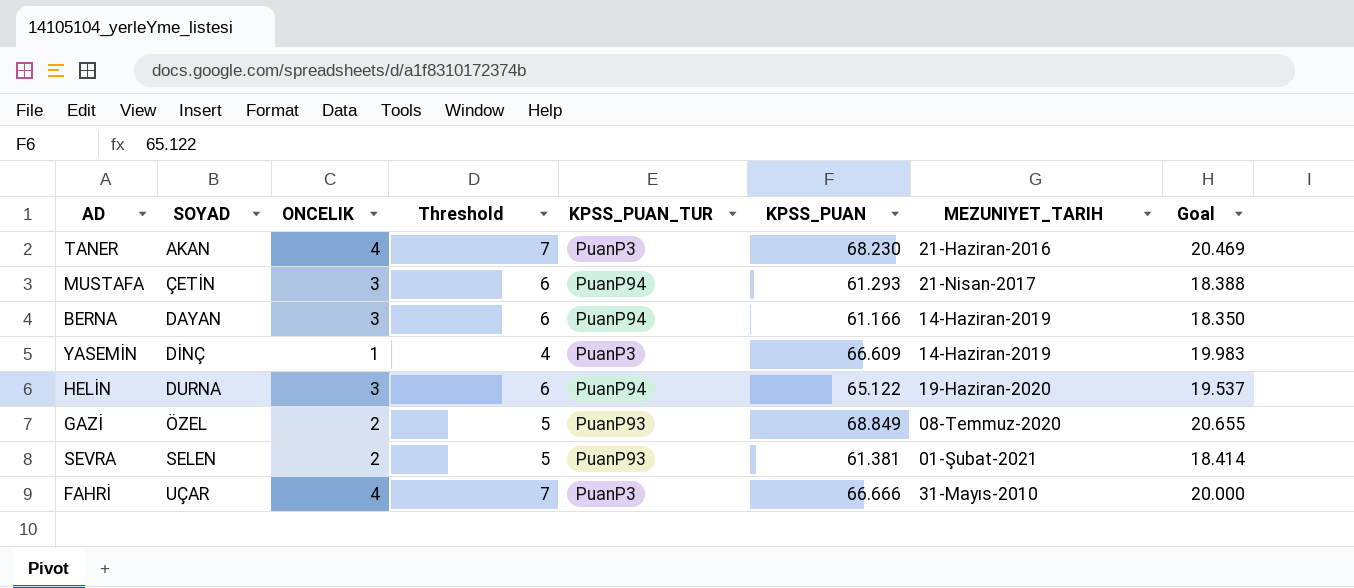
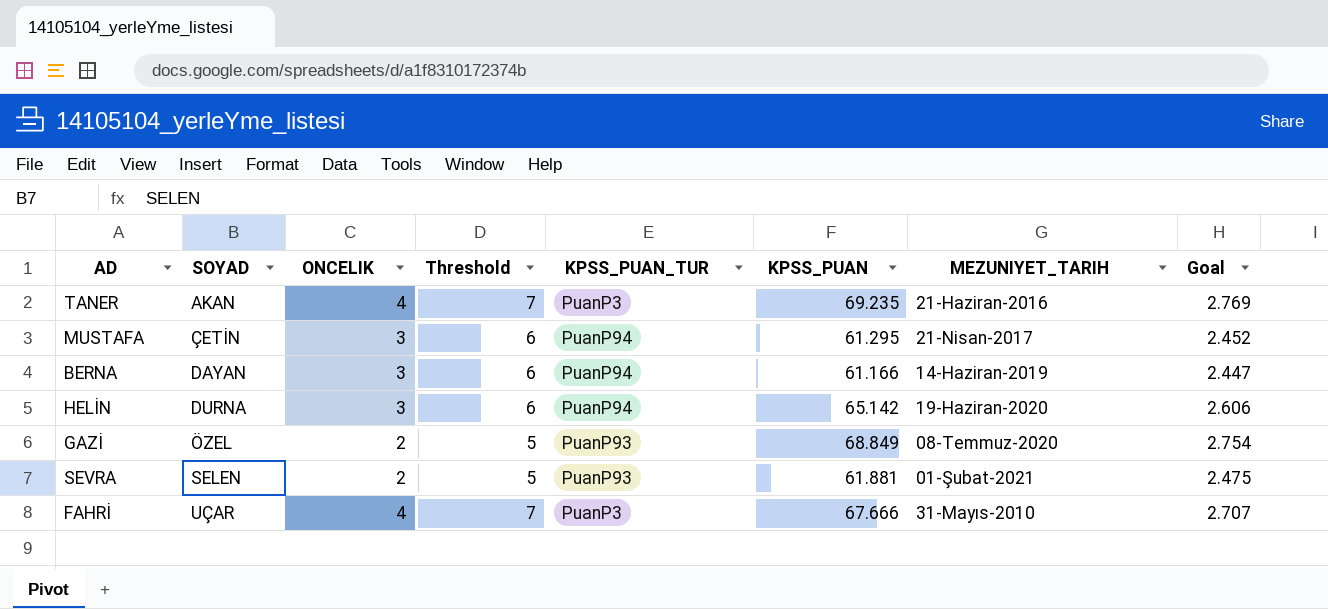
column Goal | formula: [KPSS_PUAN] * 0.3 -> [KPSS_PUAN] * 0.04
row YASEMİN: DİNÇ | 1 | 4 | PuanP3 | 66.609 | 14-Haziran-2019 | 19.983 -> none
TANER | KPSS_PUAN: 68.230 -> 69.235
MUSTAFA | KPSS_PUAN: 61.293 -> 61.295
HELİN | KPSS_PUAN: 65.122 -> 65.142
SEVRA | KPSS_PUAN: 61.381 -> 61.881
FAHRİ | KPSS_PUAN: 66.666 -> 67.666

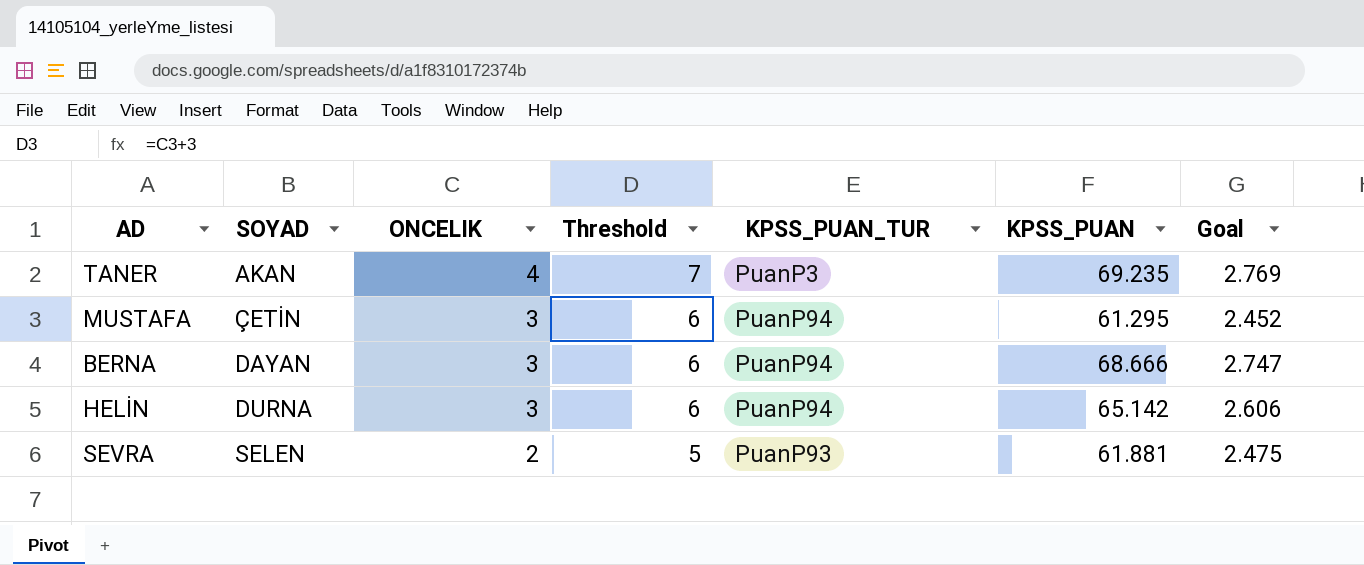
column MEZUNIYET_TARIH | position: 7 -> none
row GAZİ: ÖZEL | 2 | 5 | PuanP93 | 68.849 | 08-Temmuz-2020 | 2.754 -> none
row FAHRİ: UÇAR | 4 | 7 | PuanP3 | 67.666 | 31-Mayıs-2010 | 2.707 -> none
BERNA | KPSS_PUAN: 61.166 -> 68.666
BERNA | Goal: 2.447 -> 2.747

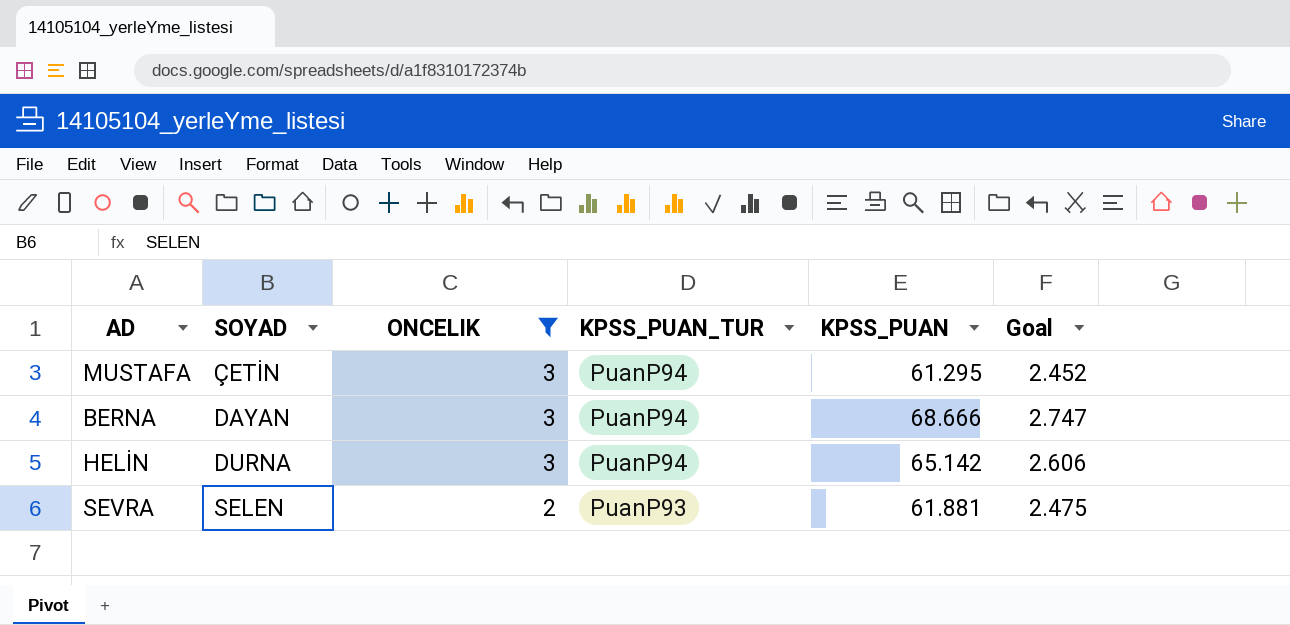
filter: none -> ONCELIK != 4
column Threshold | formula: [ONCELIK] + 3 -> none

